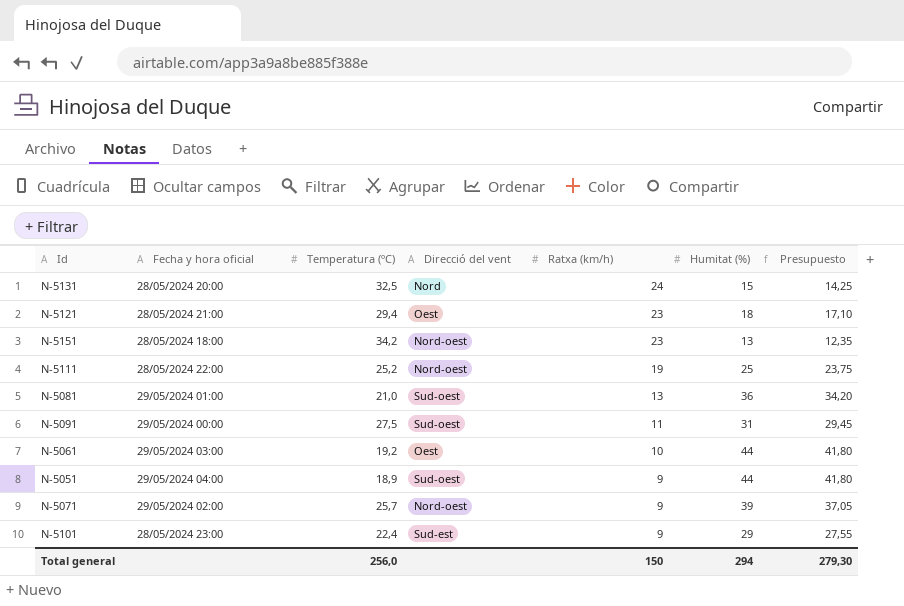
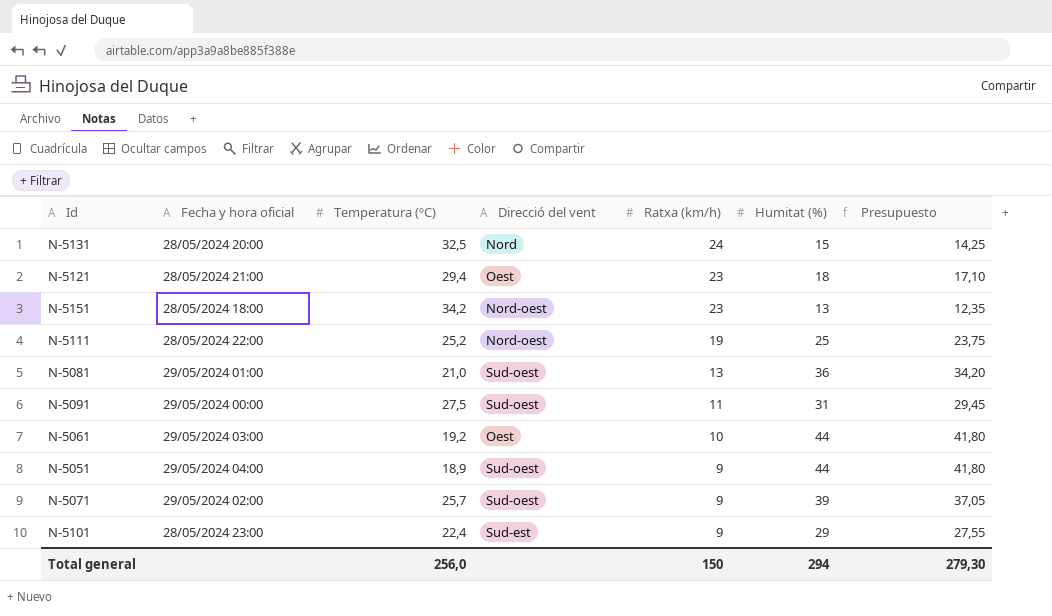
N-5071 | Direcció del vent: Nord-oest -> Sud-oest

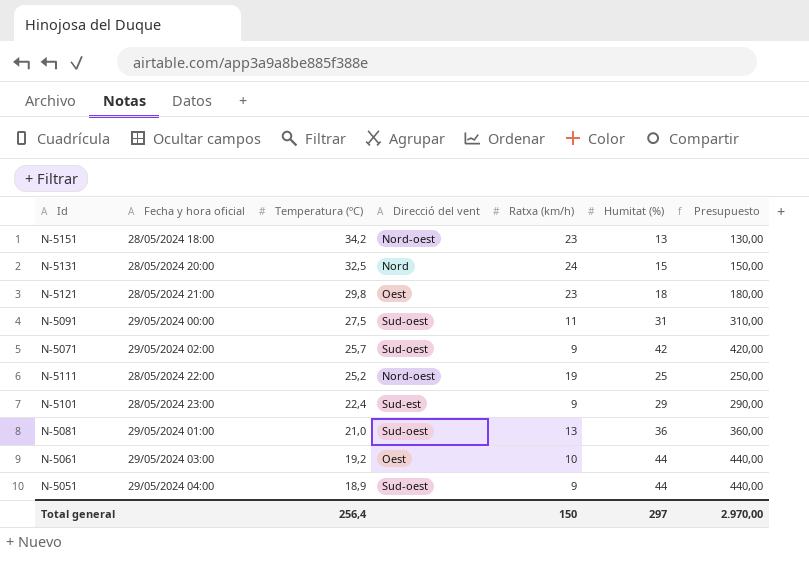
row order: Ratxa (km/h) descending -> Temperatura (ºC) descending
column Presupuesto | formula: [Humitat (%)] * 0,95 -> [Humitat (%)] * 10
N-5121 | Temperatura (ºC): 29,4 -> 29,8
N-5071 | Humitat (%): 39 -> 42
Total general | Temperatura (ºC): 256,0 -> 256,4
Total general | Humitat (%): 294 -> 297
Total general | Presupuesto: 279,30 -> 2.970,00

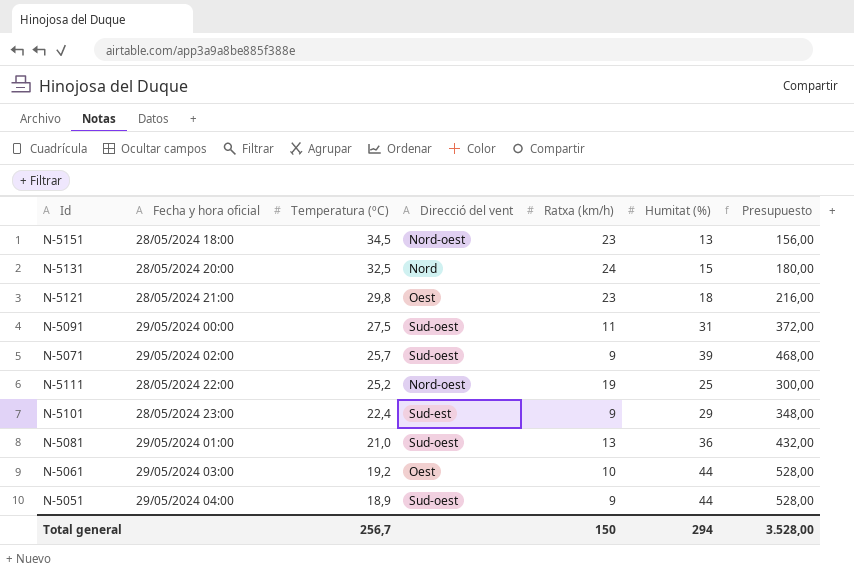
column Presupuesto | formula: [Humitat (%)] * 10 -> [Humitat (%)] * 12
N-5151 | Temperatura (ºC): 34,2 -> 34,5
N-5071 | Humitat (%): 42 -> 39
Total general | Temperatura (ºC): 256,4 -> 256,7
Total general | Humitat (%): 297 -> 294
Total general | Presupuesto: 2.970,00 -> 3.528,00

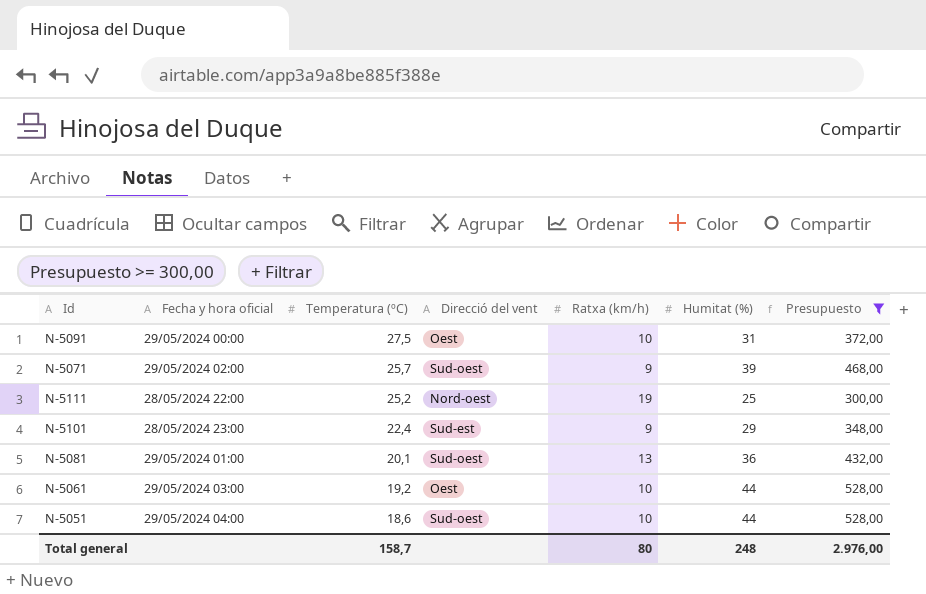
filter: none -> Presupuesto >= 300,00
N-5091 | Direcció del vent: Sud-oest -> Oest
N-5091 | Ratxa (km/h): 11 -> 10
N-5081 | Temperatura (ºC): 21,0 -> 20,1
N-5051 | Temperatura (ºC): 18,9 -> 18,6
N-5051 | Ratxa (km/h): 9 -> 10
Total general | Temperatura (ºC): 256,7 -> 158,7
Total general | Ratxa (km/h): 150 -> 80
Total general | Humitat (%): 294 -> 248
Total general | Presupuesto: 3.528,00 -> 2.976,00

